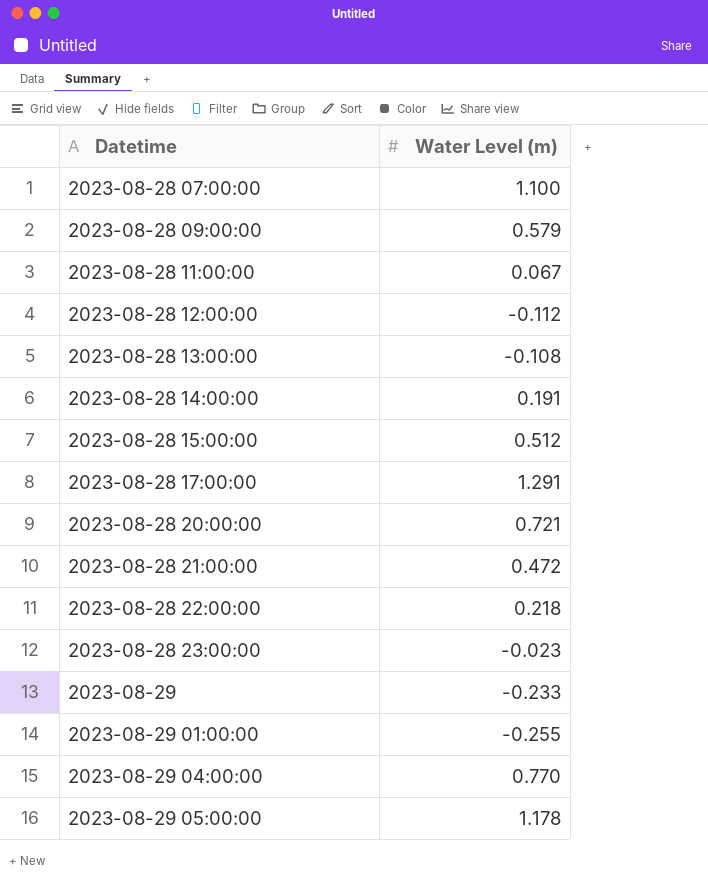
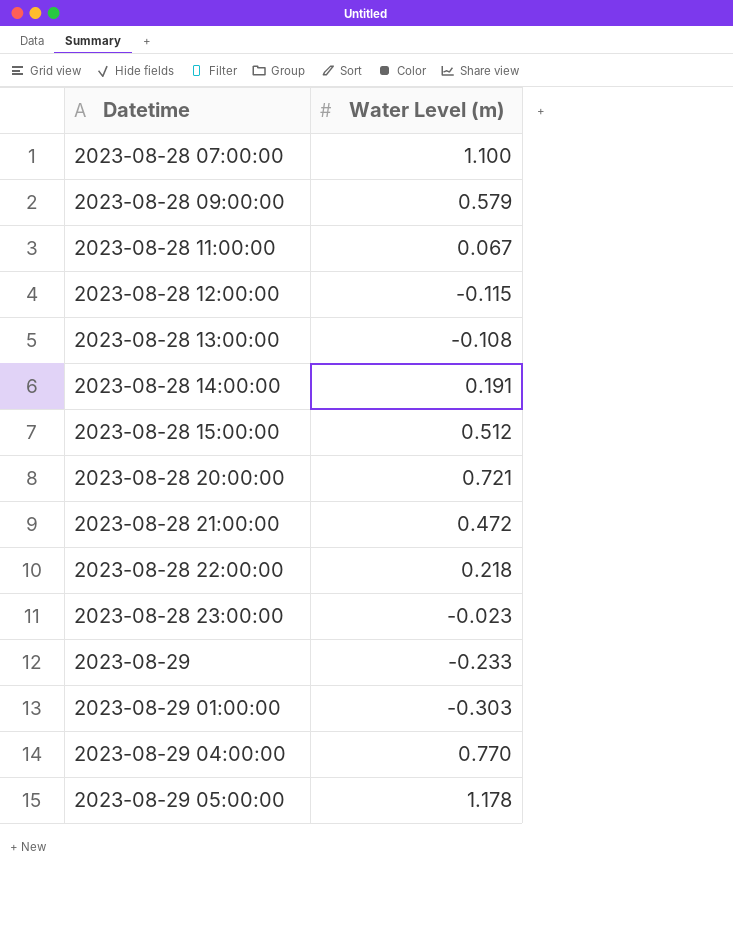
row 2023-08-28 17:00:00: 1.291 -> none
2023-08-28 12:00:00 | Water Level (m): -0.112 -> -0.115
2023-08-29 01:00:00 | Water Level (m): -0.255 -> -0.303

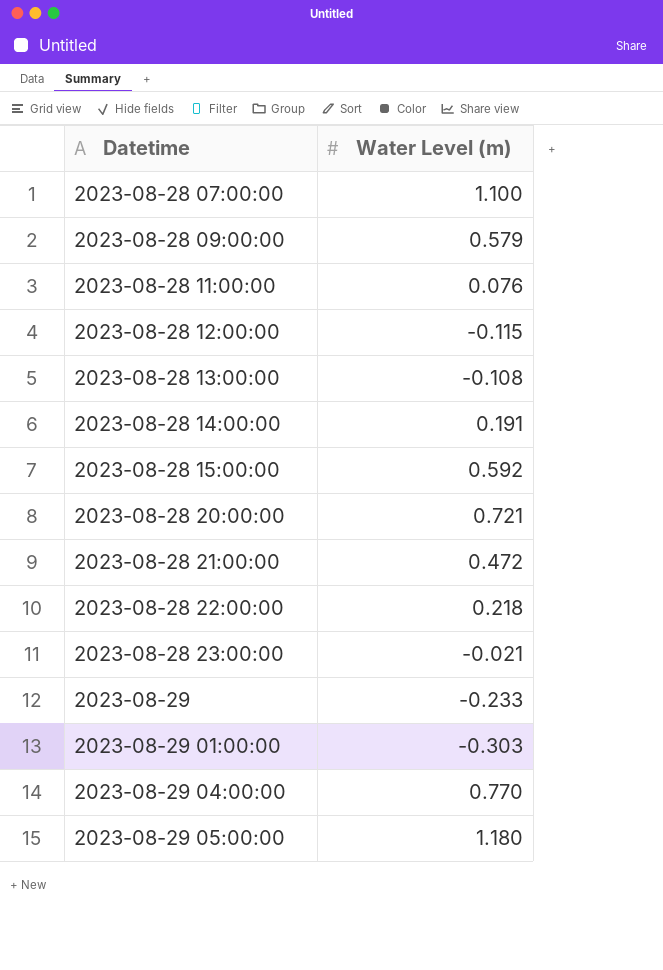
2023-08-28 11:00:00 | Water Level (m): 0.067 -> 0.076
2023-08-28 15:00:00 | Water Level (m): 0.512 -> 0.592
2023-08-28 23:00:00 | Water Level (m): -0.023 -> -0.021
2023-08-29 05:00:00 | Water Level (m): 1.178 -> 1.180

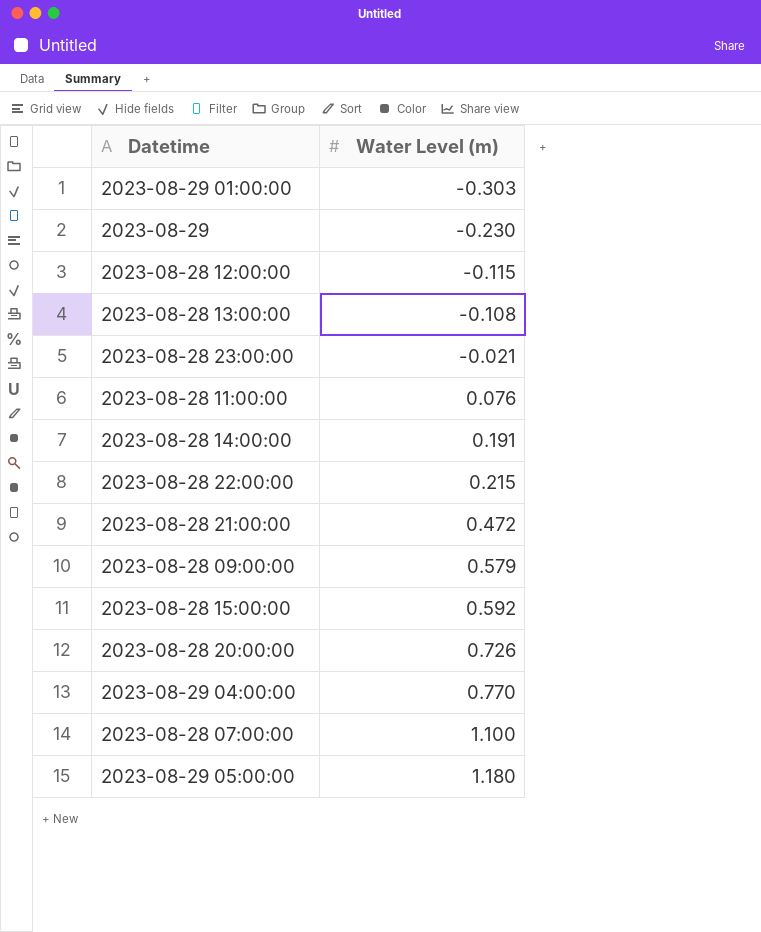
row order: Datetime ascending -> Water Level (m) ascending
2023-08-29 | Water Level (m): -0.233 -> -0.230
2023-08-28 22:00:00 | Water Level (m): 0.218 -> 0.215
2023-08-28 20:00:00 | Water Level (m): 0.721 -> 0.726

